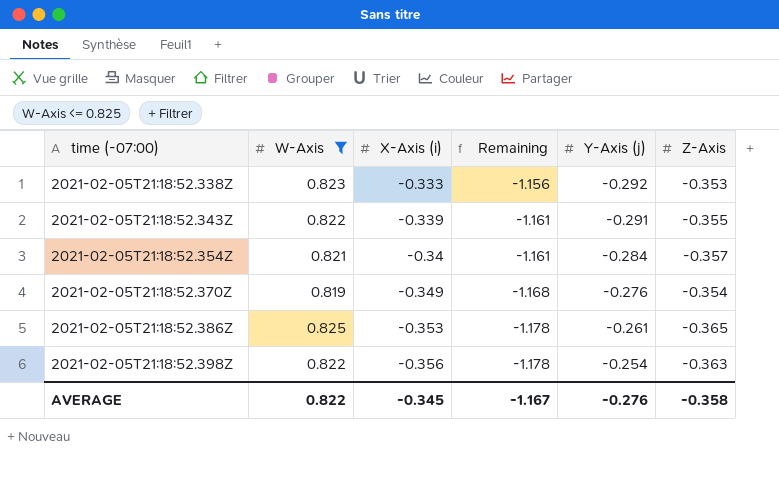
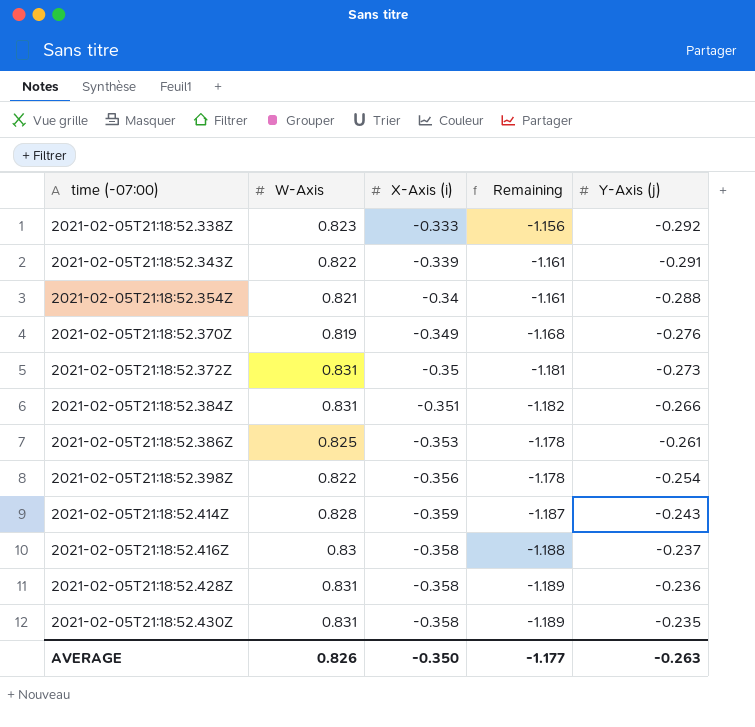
filter: W-Axis <= 0.825 -> none
column Z-Axis | position: 6 -> none
2021-02-05T21:18:52.354Z | Y-Axis (j): -0.284 -> -0.288
AVERAGE | W-Axis: 0.822 -> 0.826
AVERAGE | X-Axis (i): -0.345 -> -0.350
AVERAGE | Remaining: -1.167 -> -1.177
AVERAGE | Y-Axis (j): -0.276 -> -0.263

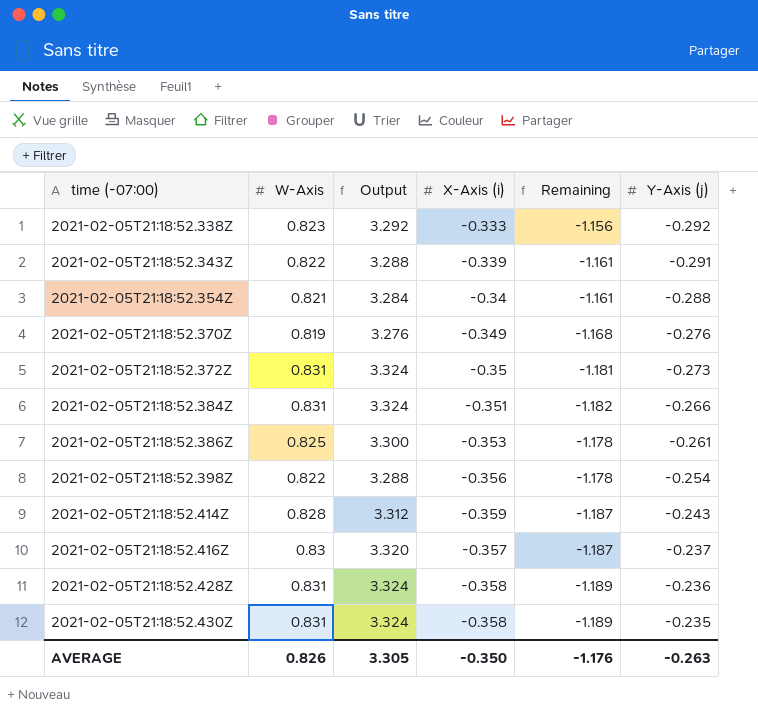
column Output | formula: none -> [W-Axis] * 4
2021-02-05T21:18:52.416Z | X-Axis (i): -0.358 -> -0.357
2021-02-05T21:18:52.416Z | Remaining: -1.188 -> -1.187
AVERAGE | Remaining: -1.177 -> -1.176

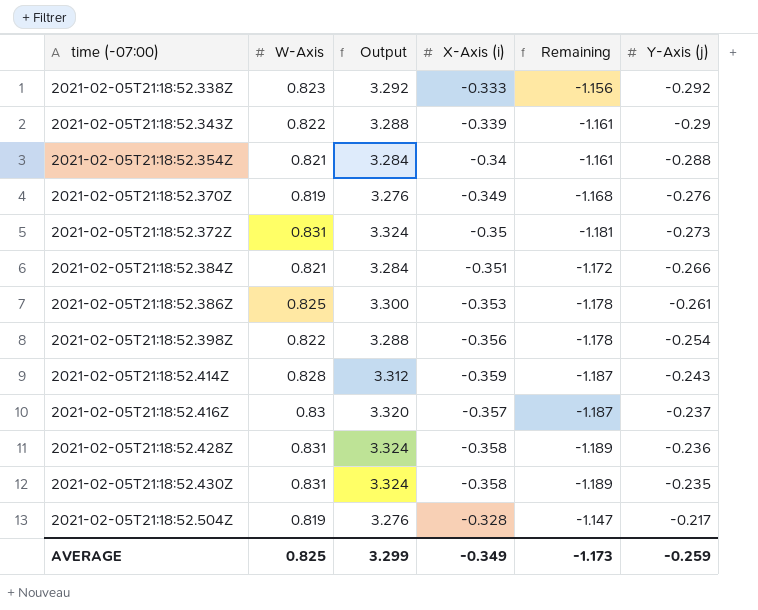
2021-02-05T21:18:52.343Z | Y-Axis (j): -0.291 -> -0.29
2021-02-05T21:18:52.384Z | W-Axis: 0.831 -> 0.821
2021-02-05T21:18:52.384Z | Output: 3.324 -> 3.284
2021-02-05T21:18:52.384Z | Remaining: -1.182 -> -1.172
row 2021-02-05T21:18:52.504Z: none -> 0.819 | 3.276 | -0.328 | -1.147 | -0.217
AVERAGE | W-Axis: 0.826 -> 0.825
AVERAGE | Output: 3.305 -> 3.299
AVERAGE | X-Axis (i): -0.350 -> -0.349
AVERAGE | Remaining: -1.176 -> -1.173
AVERAGE | Y-Axis (j): -0.263 -> -0.259

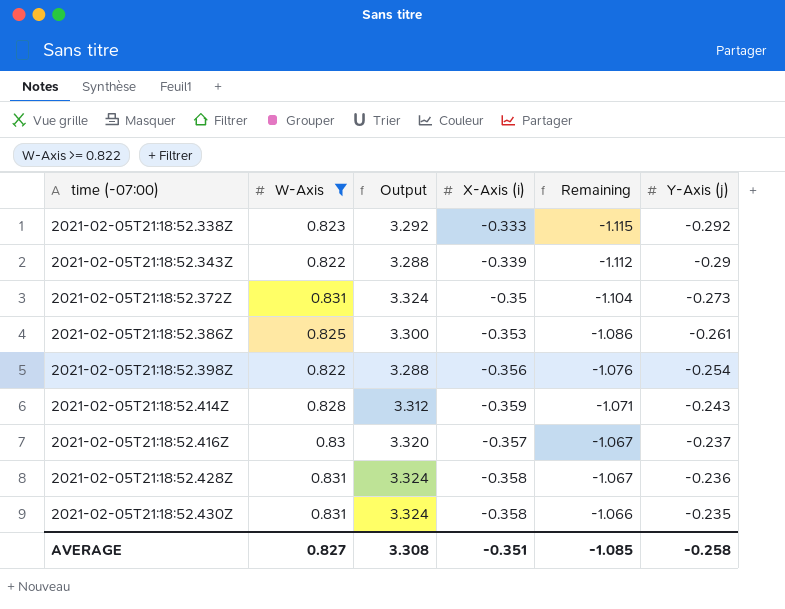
filter: none -> W-Axis >= 0.822
column Remaining | formula: [X-Axis (i)] - [W-Axis] -> [Y-Axis (j)] - [W-Axis]
AVERAGE | W-Axis: 0.825 -> 0.827
AVERAGE | Output: 3.299 -> 3.308
AVERAGE | X-Axis (i): -0.349 -> -0.351
AVERAGE | Remaining: -1.173 -> -1.085
AVERAGE | Y-Axis (j): -0.259 -> -0.258

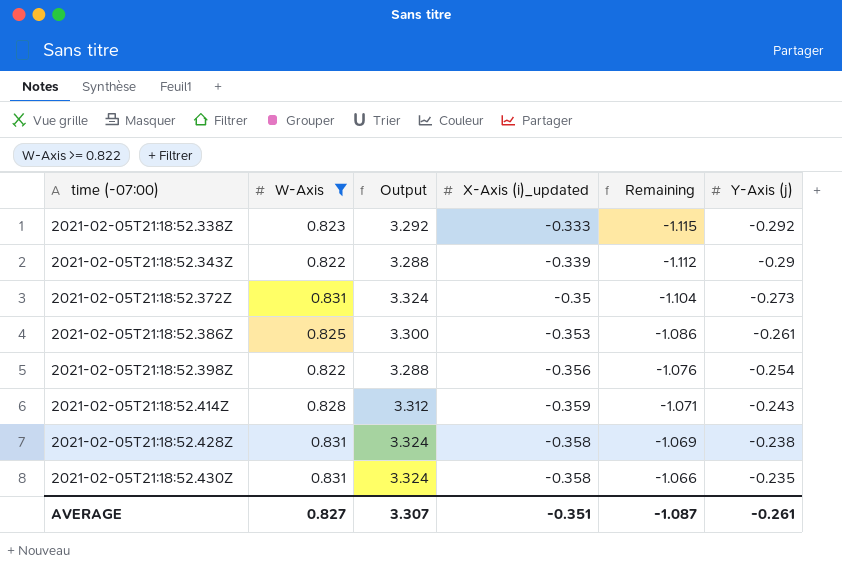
column name: X-Axis (i) -> X-Axis (i)_updated
row 2021-02-05T21:18:52.416Z: 0.83 | 3.320 | -0.357 | -1.067 | -0.237 -> none
2021-02-05T21:18:52.428Z | Remaining: -1.067 -> -1.069
2021-02-05T21:18:52.428Z | Y-Axis (j): -0.236 -> -0.238
AVERAGE | Output: 3.308 -> 3.307
AVERAGE | Remaining: -1.085 -> -1.087
AVERAGE | Y-Axis (j): -0.258 -> -0.261

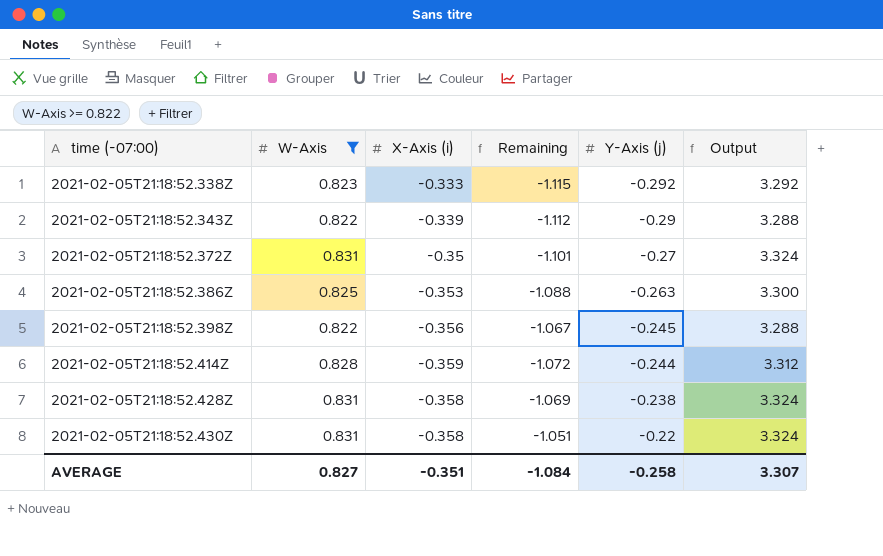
column name: X-Axis (i)_updated -> X-Axis (i)
column Output | position: 3 -> 6
2021-02-05T21:18:52.372Z | Remaining: -1.104 -> -1.101
2021-02-05T21:18:52.372Z | Y-Axis (j): -0.273 -> -0.27
2021-02-05T21:18:52.386Z | Remaining: -1.086 -> -1.088
2021-02-05T21:18:52.386Z | Y-Axis (j): -0.261 -> -0.263
2021-02-05T21:18:52.398Z | Remaining: -1.076 -> -1.067
2021-02-05T21:18:52.398Z | Y-Axis (j): -0.254 -> -0.245
2021-02-05T21:18:52.414Z | Remaining: -1.071 -> -1.072
2021-02-05T21:18:52.414Z | Y-Axis (j): -0.243 -> -0.244
2021-02-05T21:18:52.430Z | Remaining: -1.066 -> -1.051
2021-02-05T21:18:52.430Z | Y-Axis (j): -0.235 -> -0.22
AVERAGE | Remaining: -1.087 -> -1.084
AVERAGE | Y-Axis (j): -0.261 -> -0.258

